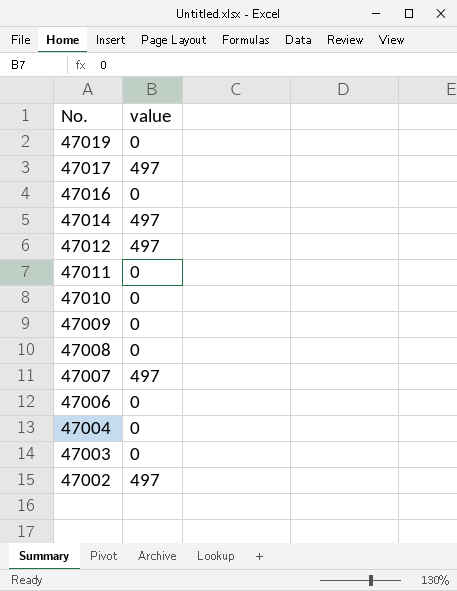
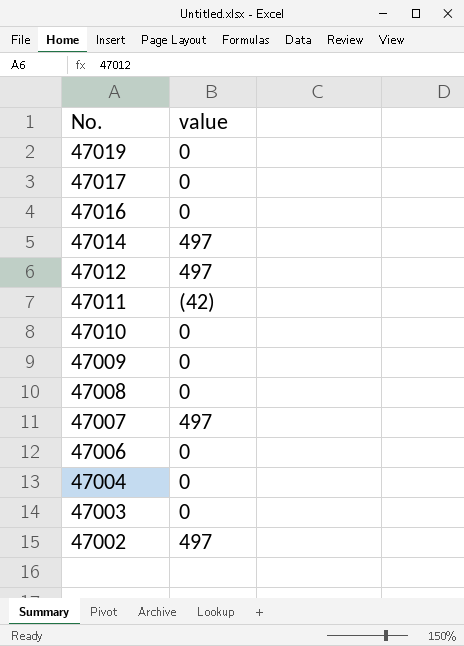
47017 | value: 497 -> 0
47011 | value: 0 -> (42)

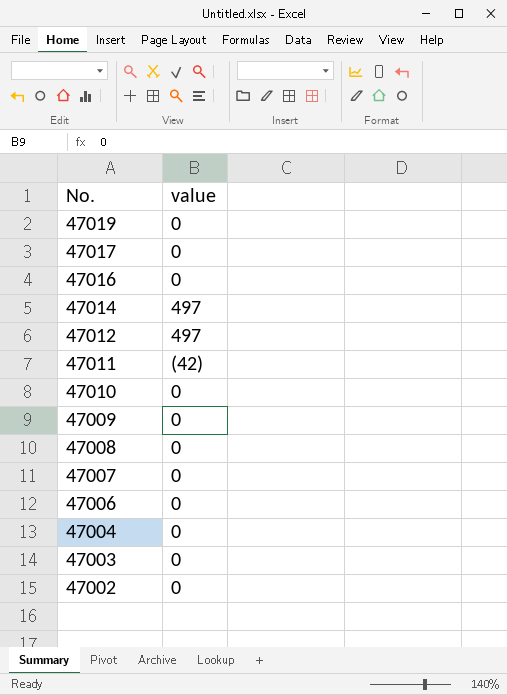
47007 | value: 497 -> 0
47002 | value: 497 -> 0

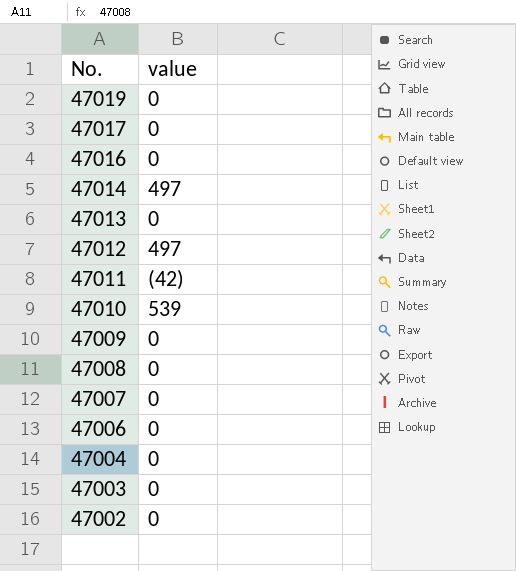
row 47013: none -> 0
47010 | value: 0 -> 539

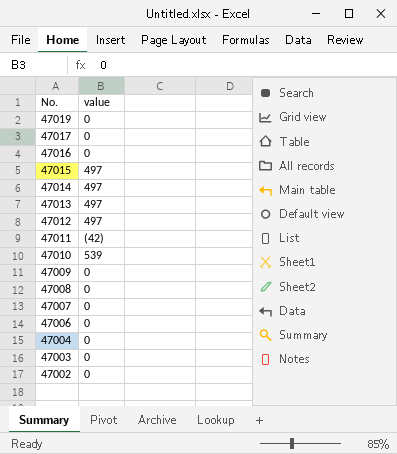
row 47015: none -> 497
47013 | value: 0 -> 497

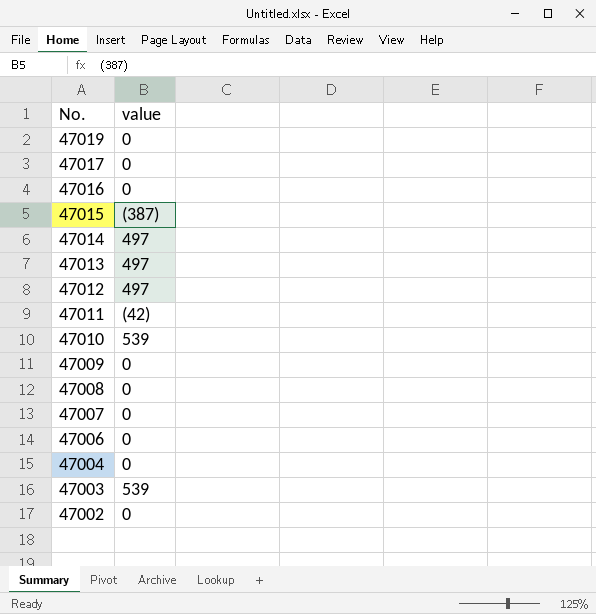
47015 | value: 497 -> (387)
47003 | value: 0 -> 539

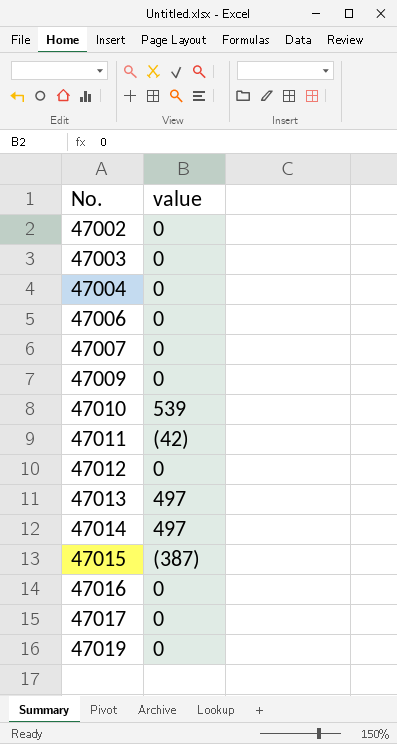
row order: No. descending -> No. ascending
row 47008: 0 -> none
47003 | value: 539 -> 0
47012 | value: 497 -> 0

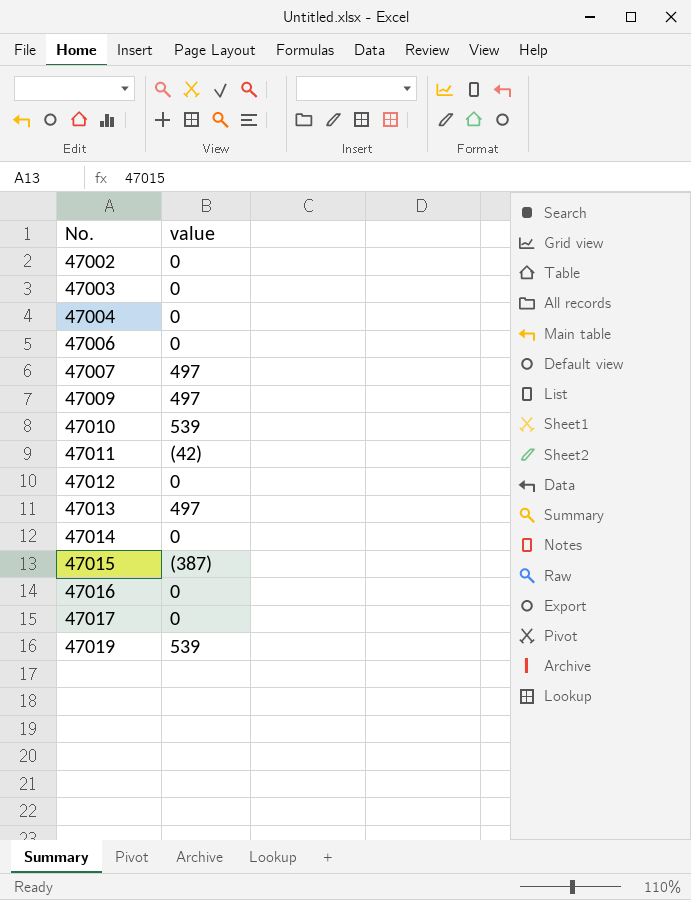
47007 | value: 0 -> 497
47009 | value: 0 -> 497
47014 | value: 497 -> 0
47019 | value: 0 -> 539

